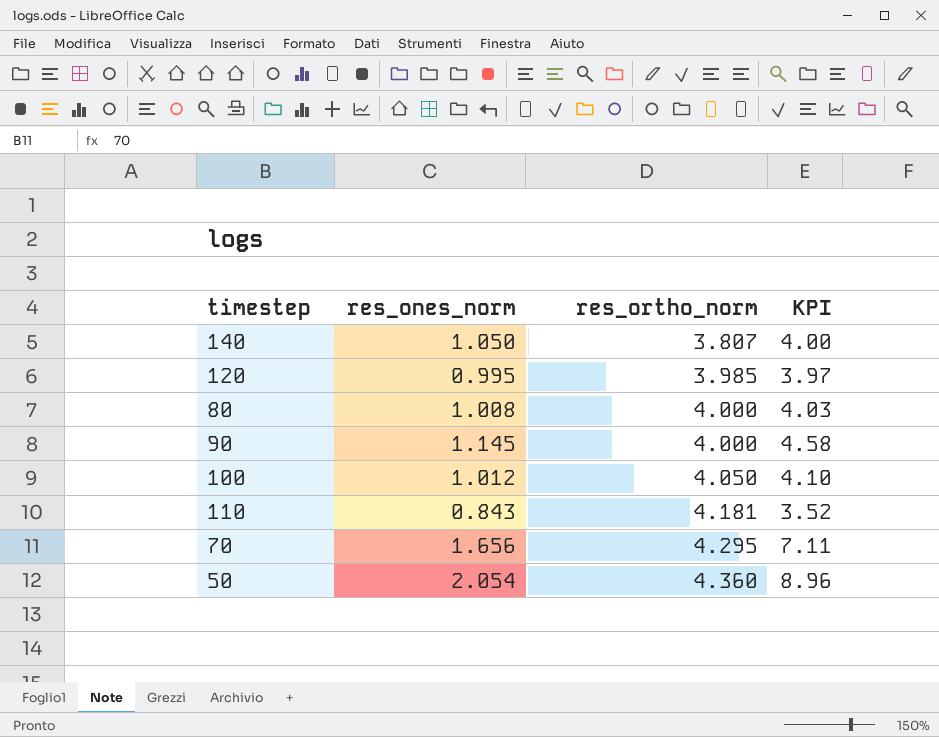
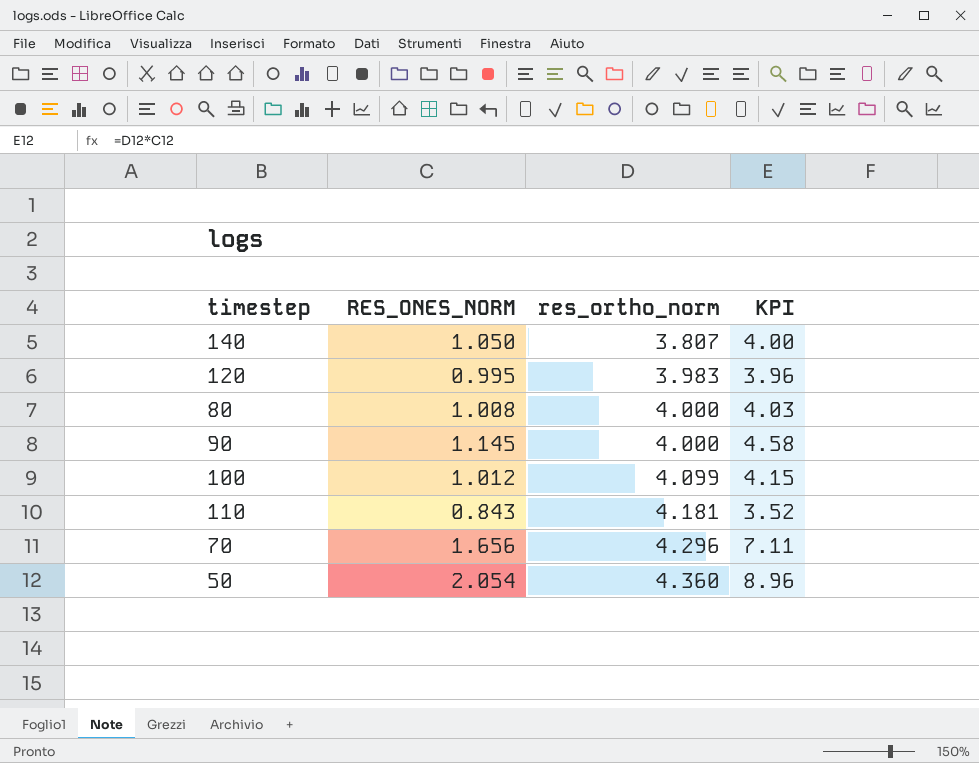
column name: res_ones_norm -> RES_ONES_NORM
120 | res_ortho_norm: 3.985 -> 3.983
120 | KPI: 3.97 -> 3.96
100 | res_ortho_norm: 4.050 -> 4.099
100 | KPI: 4.10 -> 4.15
70 | res_ortho_norm: 4.295 -> 4.296

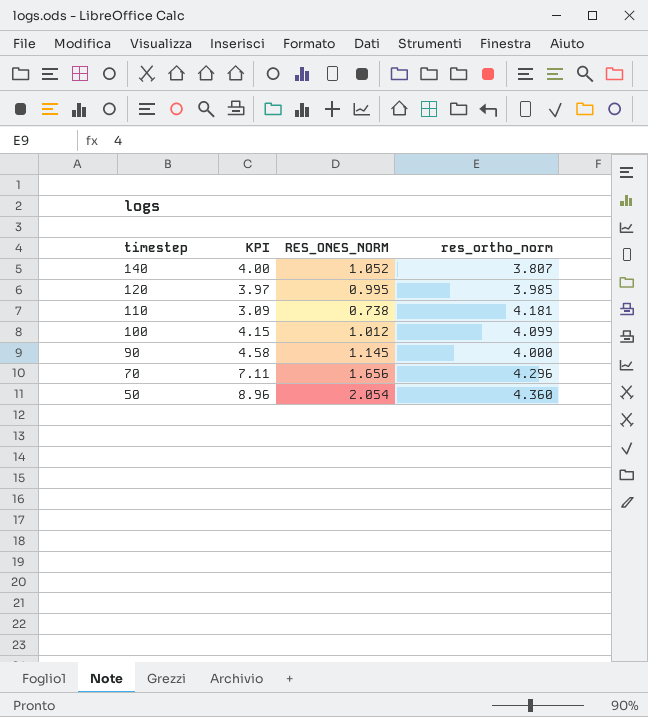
row order: res_ortho_norm ascending -> timestep descending
column KPI | position: 4 -> 2
row 80: 1.008 | 4.000 | 4.03 -> none
140 | RES_ONES_NORM: 1.050 -> 1.052
120 | KPI: 3.96 -> 3.97
120 | res_ortho_norm: 3.983 -> 3.985
110 | KPI: 3.52 -> 3.09
110 | RES_ONES_NORM: 0.843 -> 0.738

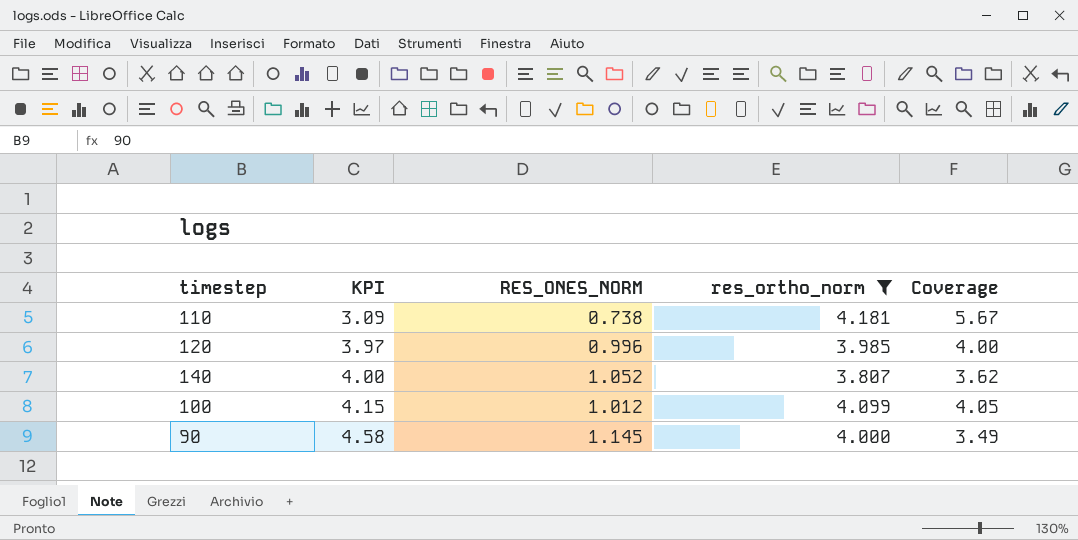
filter: none -> res_ortho_norm <= 4.181
row order: timestep descending -> KPI ascending
column Coverage | formula: none -> [res_ortho_norm] / [RES_ONES_NORM]
120 | RES_ONES_NORM: 0.995 -> 0.996

